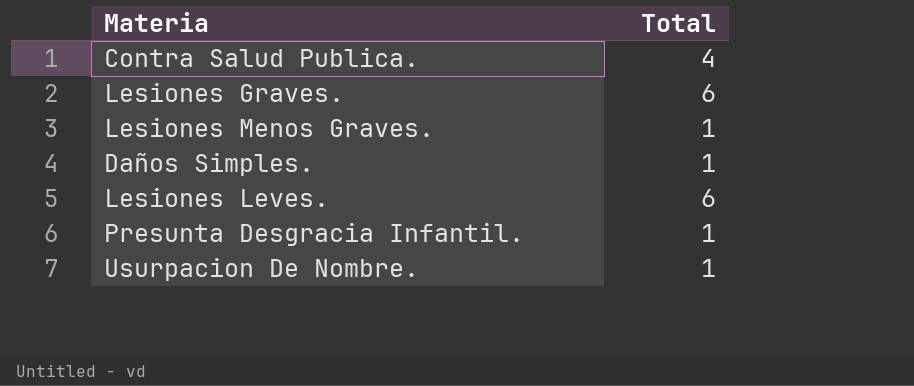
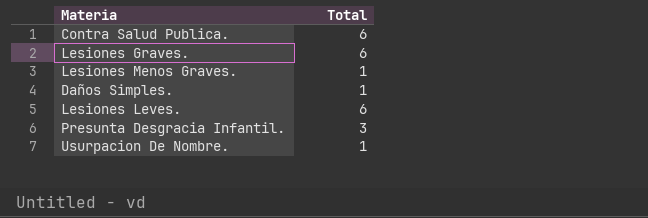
Contra Salud Publica. | Total: 4 -> 6
Presunta Desgracia Infantil. | Total: 1 -> 3

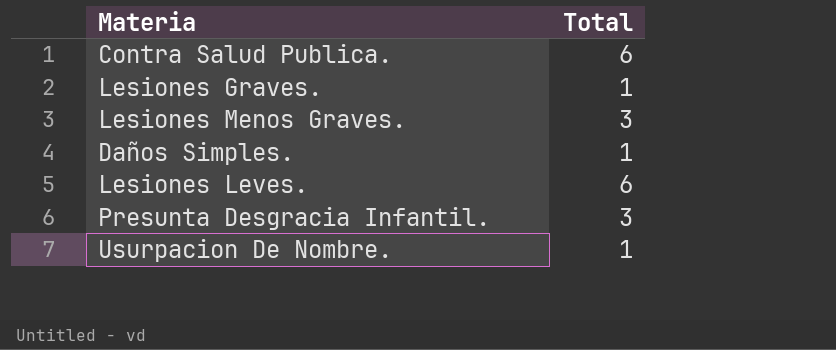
Lesiones Graves. | Total: 6 -> 1
Lesiones Menos Graves. | Total: 1 -> 3

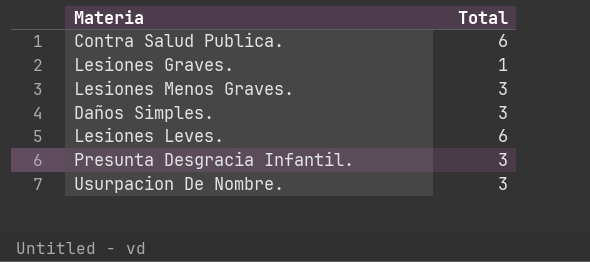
Daños Simples. | Total: 1 -> 3
Usurpacion De Nombre. | Total: 1 -> 3

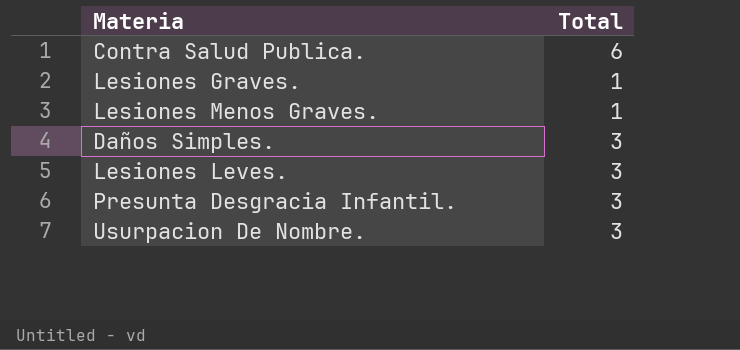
Lesiones Menos Graves. | Total: 3 -> 1
Lesiones Leves. | Total: 6 -> 3

